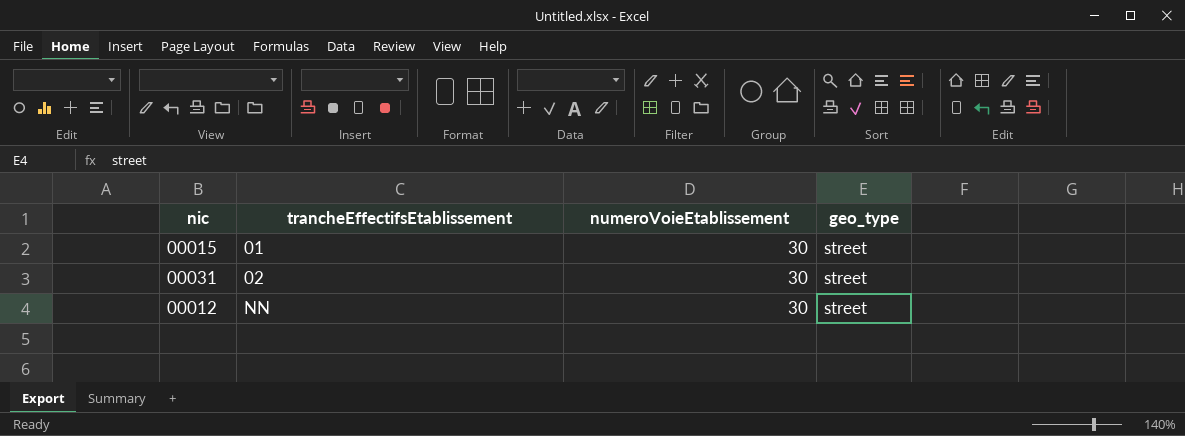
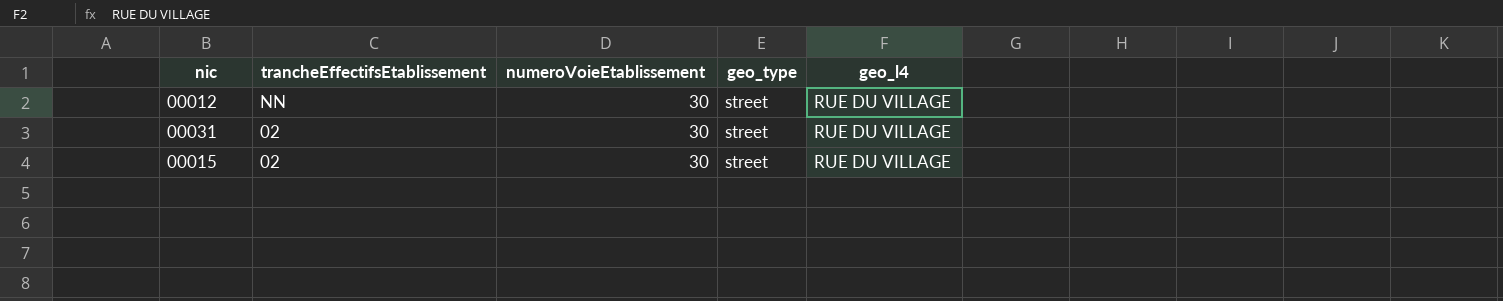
row order: trancheEffectifsEtablissement ascending -> trancheEffectifsEtablissement descending
column geo_l4 | position: none -> 5
00015 | trancheEffectifsEtablissement: 01 -> 02

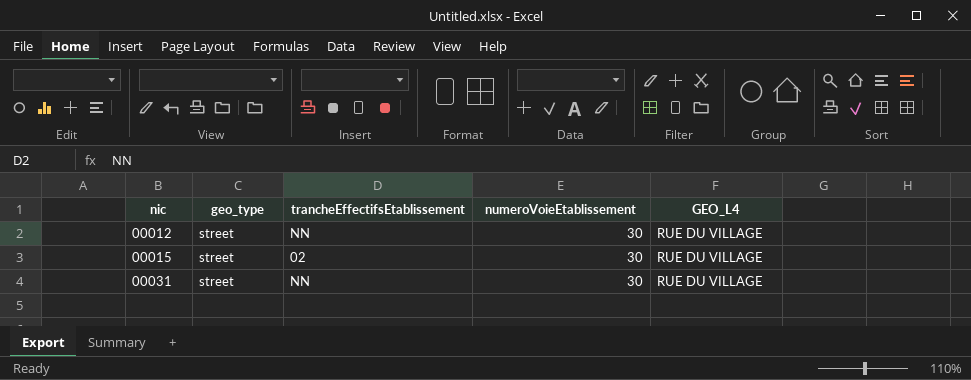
row order: trancheEffectifsEtablissement descending -> nic ascending
column geo_type | position: 4 -> 2
column name: geo_l4 -> GEO_L4
00031 | trancheEffectifsEtablissement: 02 -> NN

